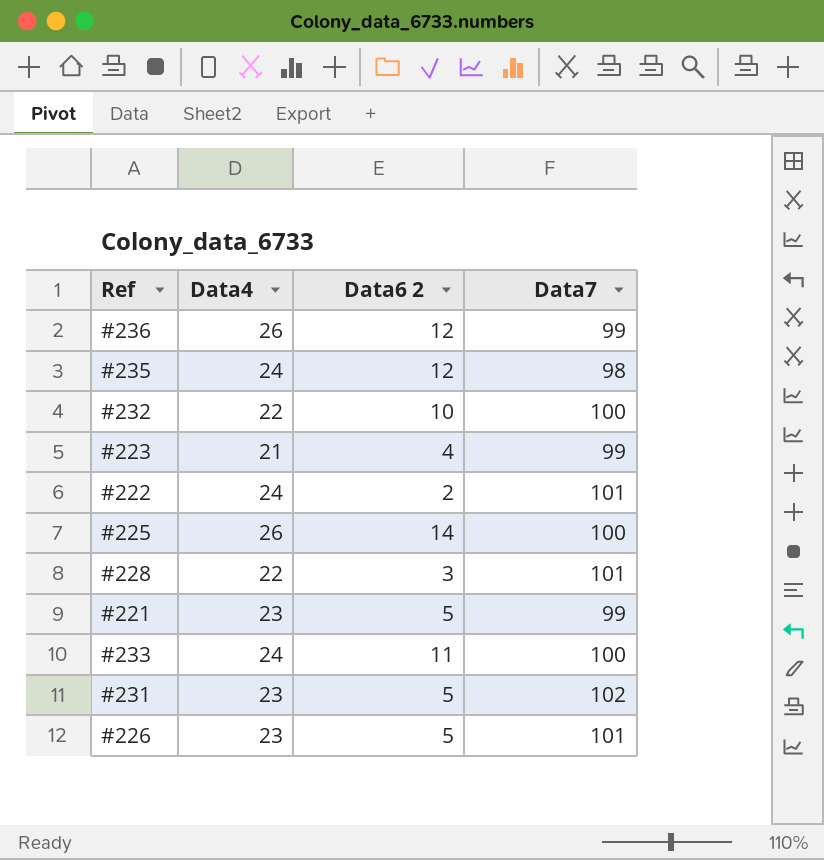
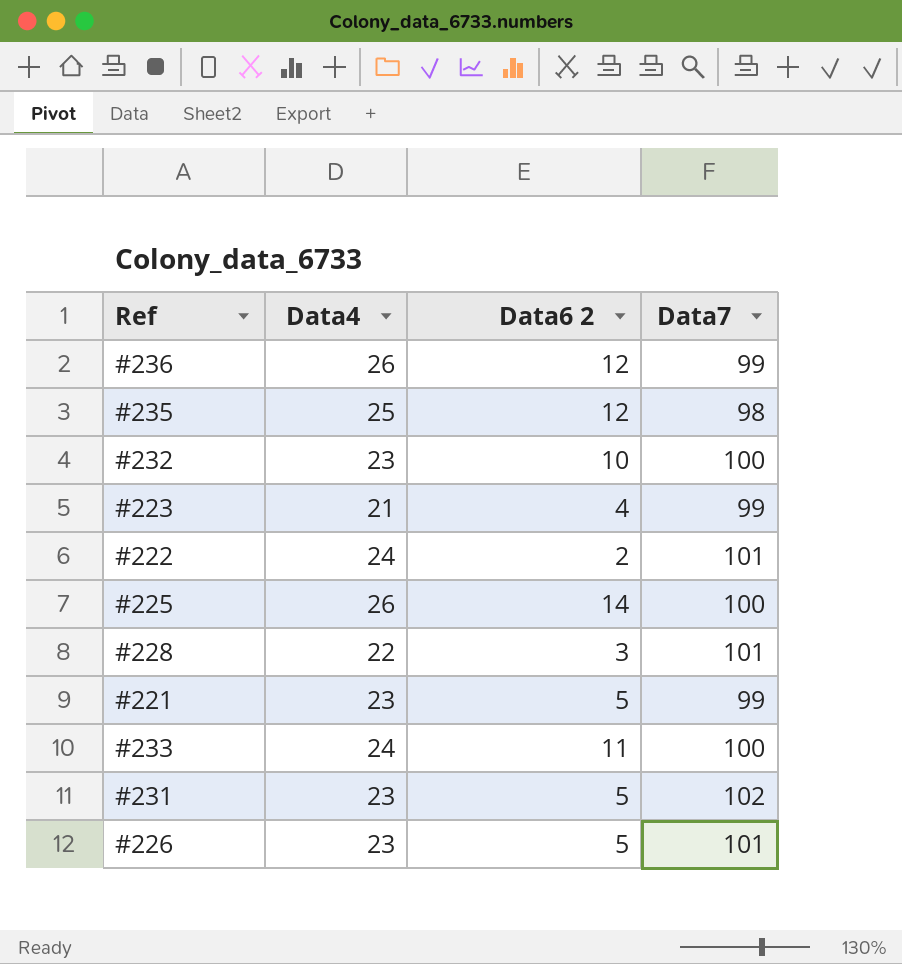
#235 | Data4: 24 -> 25
#232 | Data4: 22 -> 23

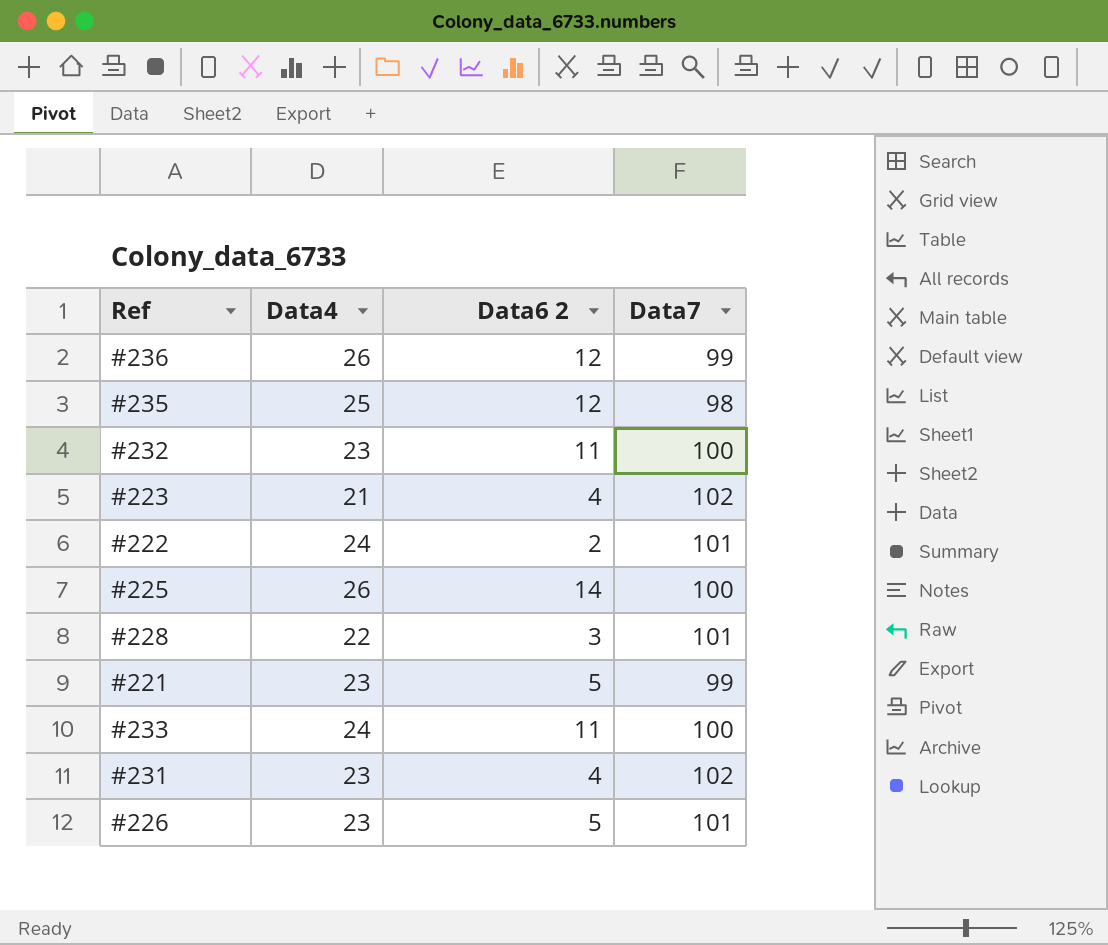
#232 | Data6 2: 10 -> 11
#223 | Data7: 99 -> 102
#231 | Data6 2: 5 -> 4

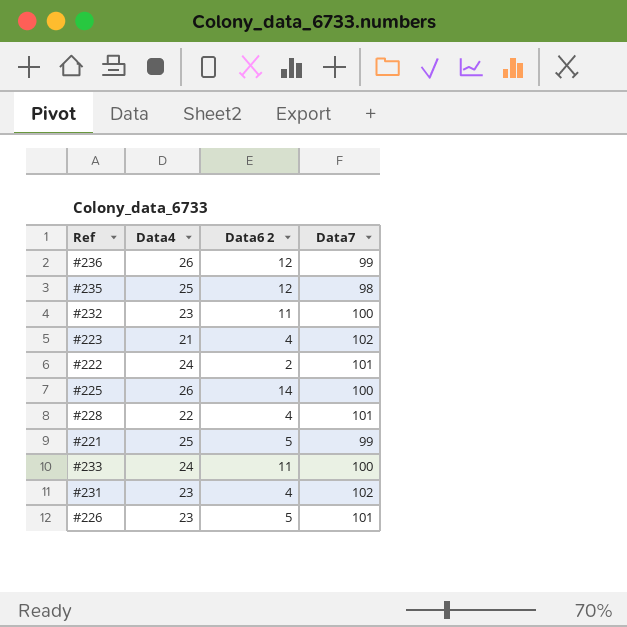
#228 | Data6 2: 3 -> 4
#221 | Data4: 23 -> 25

